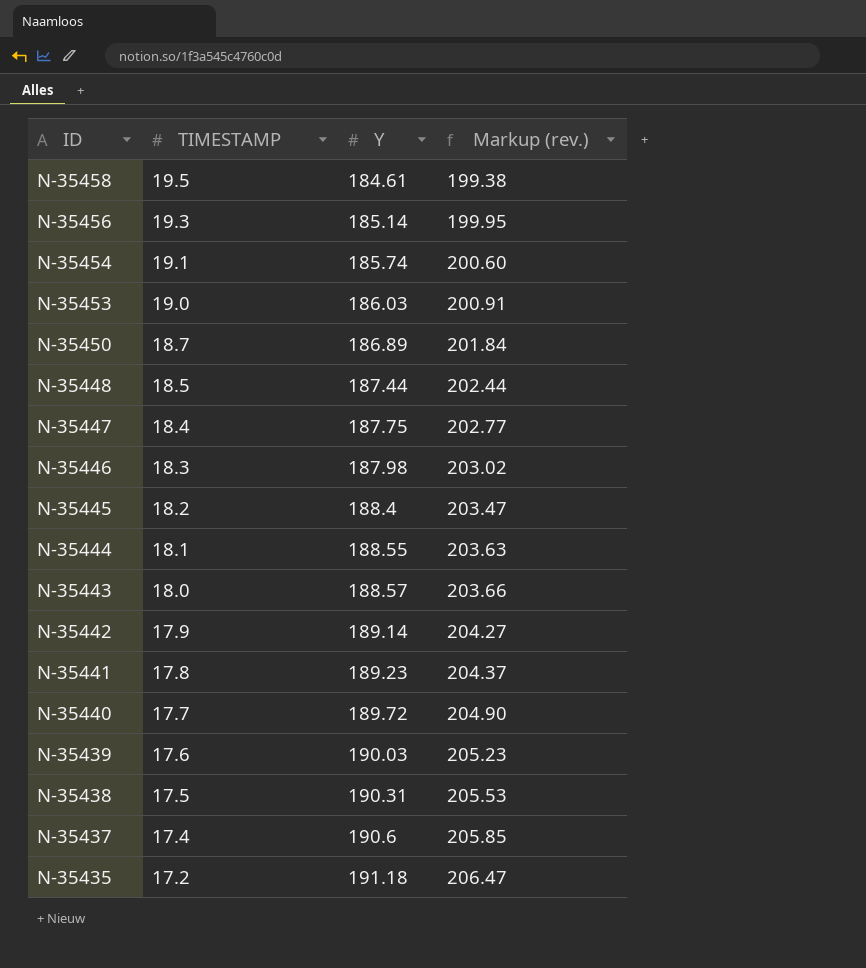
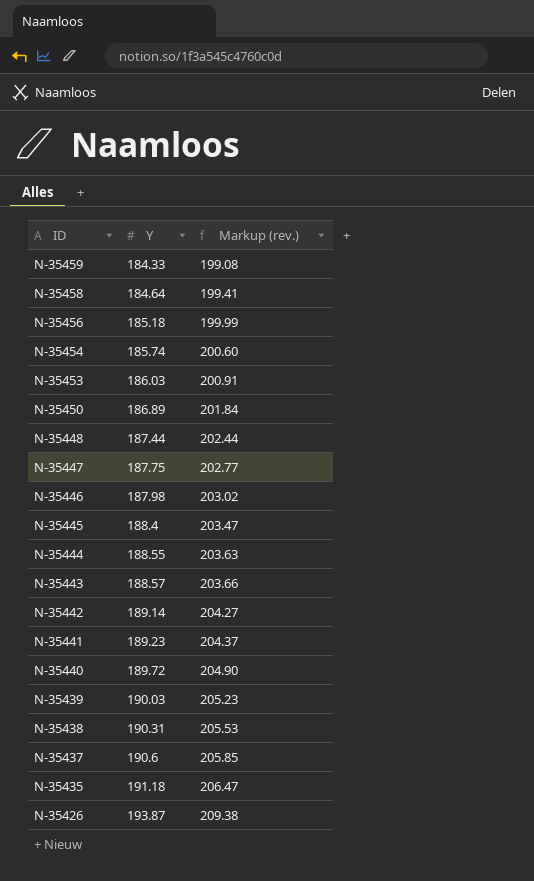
column TIMESTAMP | position: 2 -> none
row N-35459: none -> 184.33 | 199.08
N-35458 | Y: 184.61 -> 184.64
N-35458 | Markup (rev.): 199.38 -> 199.41
N-35456 | Y: 185.14 -> 185.18
N-35456 | Markup (rev.): 199.95 -> 199.99
row N-35426: none -> 193.87 | 209.38

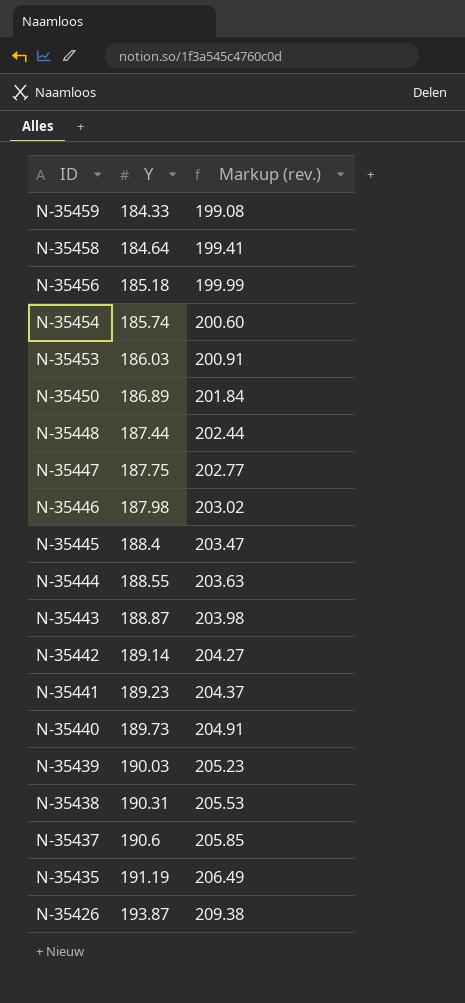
N-35443 | Y: 188.57 -> 188.87
N-35443 | Markup (rev.): 203.66 -> 203.98
N-35440 | Y: 189.72 -> 189.73
N-35440 | Markup (rev.): 204.90 -> 204.91
N-35435 | Y: 191.18 -> 191.19
N-35435 | Markup (rev.): 206.47 -> 206.49

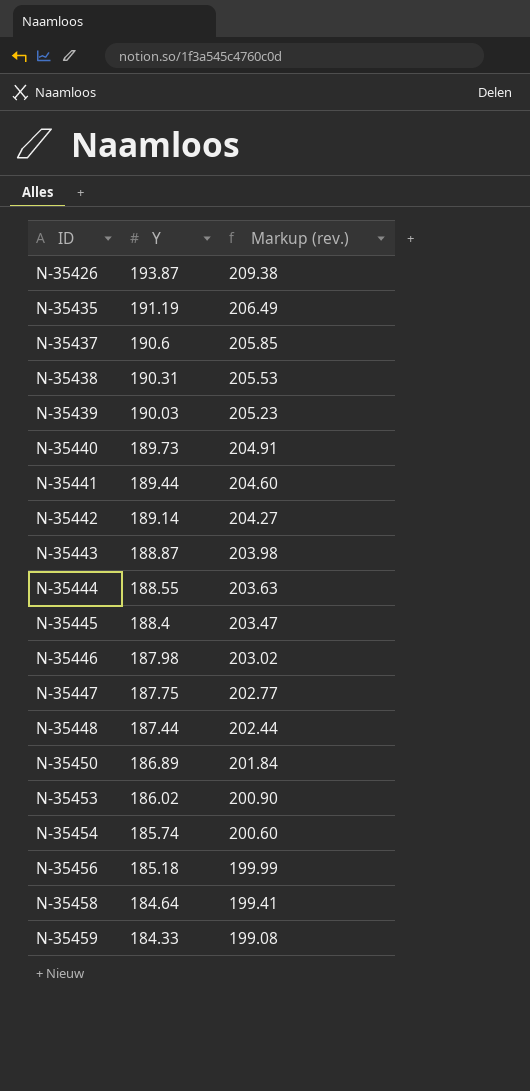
row order: ID descending -> ID ascending
N-35441 | Y: 189.23 -> 189.44
N-35441 | Markup (rev.): 204.37 -> 204.60
N-35453 | Y: 186.03 -> 186.02
N-35453 | Markup (rev.): 200.91 -> 200.90

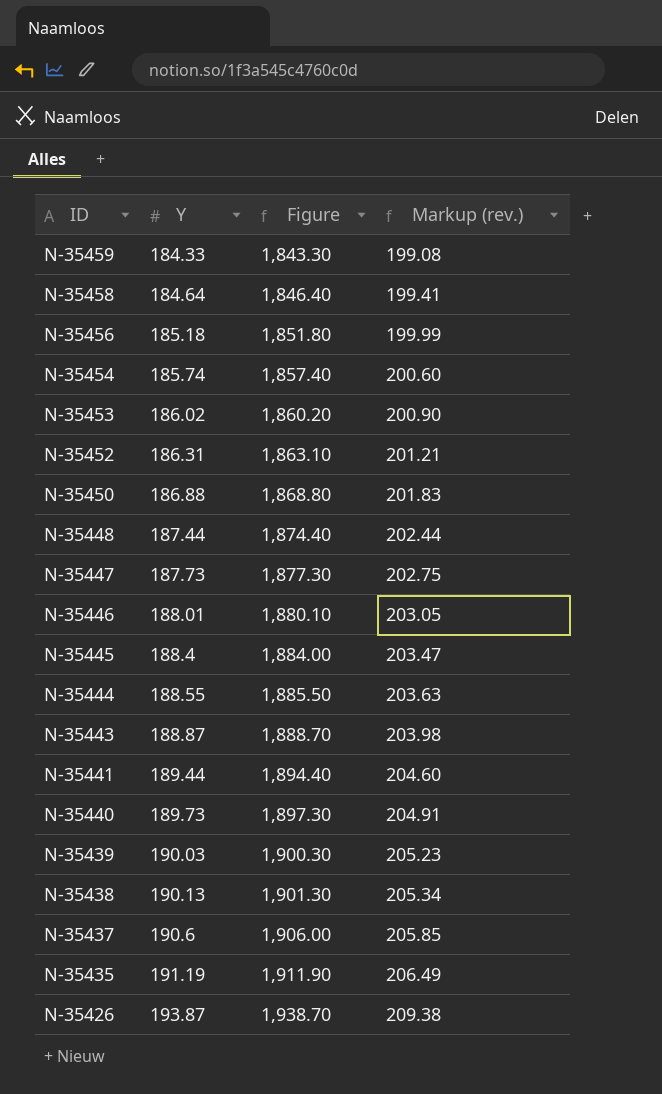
row order: ID ascending -> ID descending
column Figure | formula: none -> [Y] * 10
row N-35442: 189.14 | 204.27 -> none
row N-35452: none -> 186.31 | 1,863.10 | 201.21
N-35450 | Y: 186.89 -> 186.88
N-35450 | Markup (rev.): 201.84 -> 201.83
N-35447 | Y: 187.75 -> 187.73
N-35447 | Markup (rev.): 202.77 -> 202.75
N-35446 | Y: 187.98 -> 188.01
N-35446 | Markup (rev.): 203.02 -> 203.05
N-35438 | Y: 190.31 -> 190.13
N-35438 | Markup (rev.): 205.53 -> 205.34

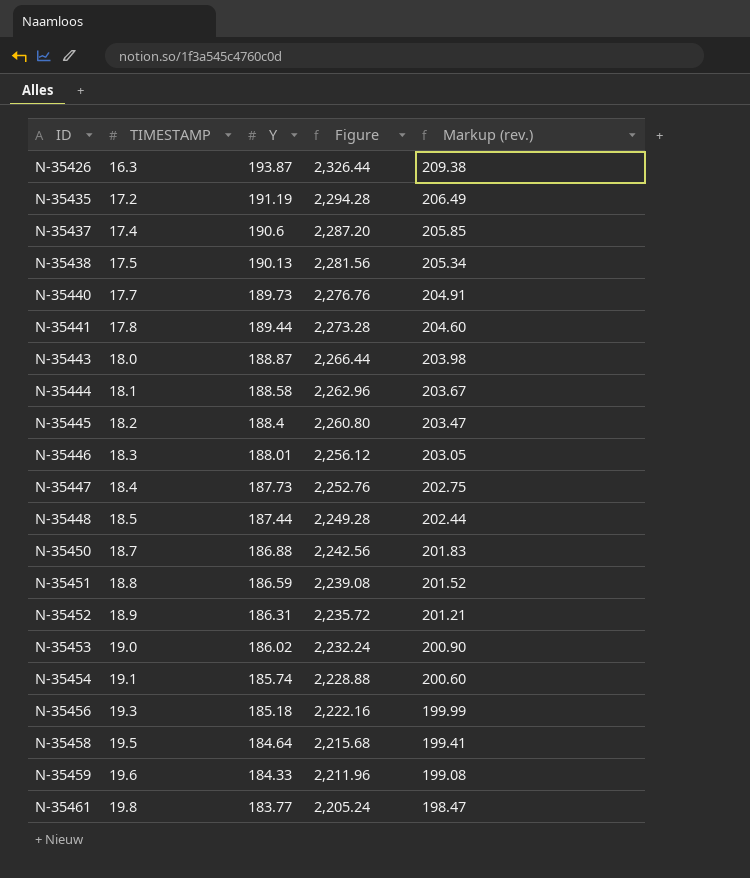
row order: ID descending -> ID ascending
column TIMESTAMP | position: none -> 2
column Figure | formula: [Y] * 10 -> [Y] * 12
row N-35439: 190.03 | 1,900.30 | 205.23 -> none
N-35444 | Y: 188.55 -> 188.58
N-35444 | Markup (rev.): 203.63 -> 203.67
row N-35451: none -> 18.8 | 186.59 | 2,239.08 | 201.52
row N-35461: none -> 19.8 | 183.77 | 2,205.24 | 198.47

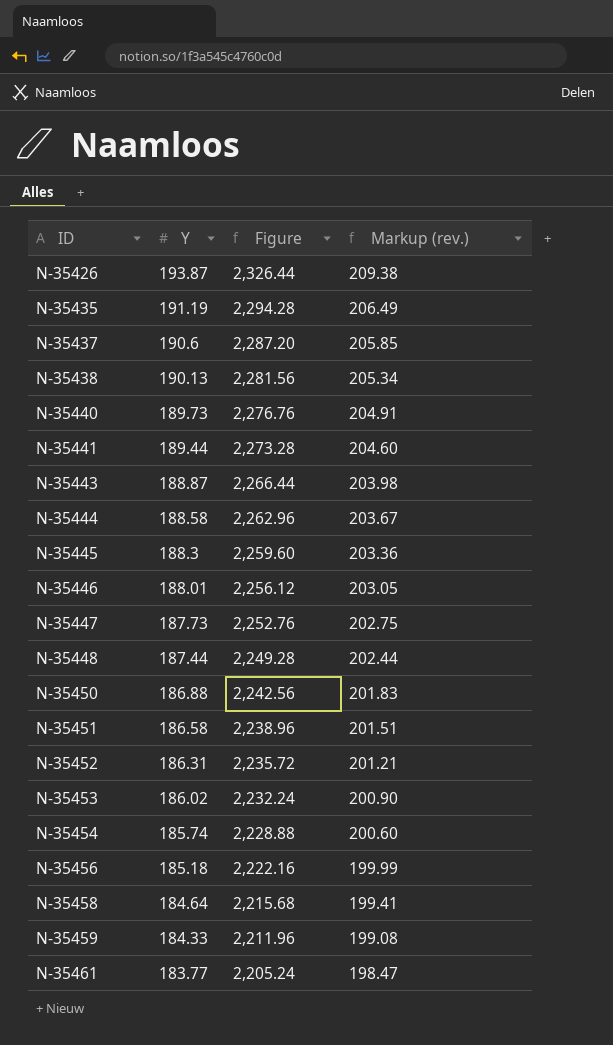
column TIMESTAMP | position: 2 -> none
N-35445 | Y: 188.4 -> 188.3
N-35445 | Figure: 2,260.80 -> 2,259.60
N-35445 | Markup (rev.): 203.47 -> 203.36
N-35451 | Y: 186.59 -> 186.58
N-35451 | Figure: 2,239.08 -> 2,238.96
N-35451 | Markup (rev.): 201.52 -> 201.51

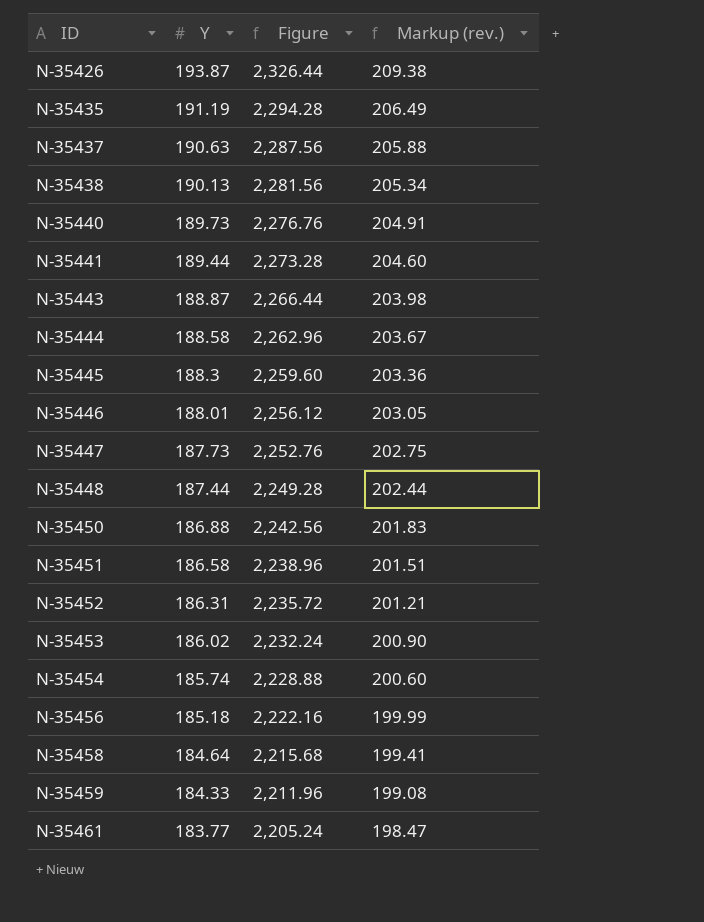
N-35437 | Y: 190.6 -> 190.63
N-35437 | Figure: 2,287.20 -> 2,287.56
N-35437 | Markup (rev.): 205.85 -> 205.88

